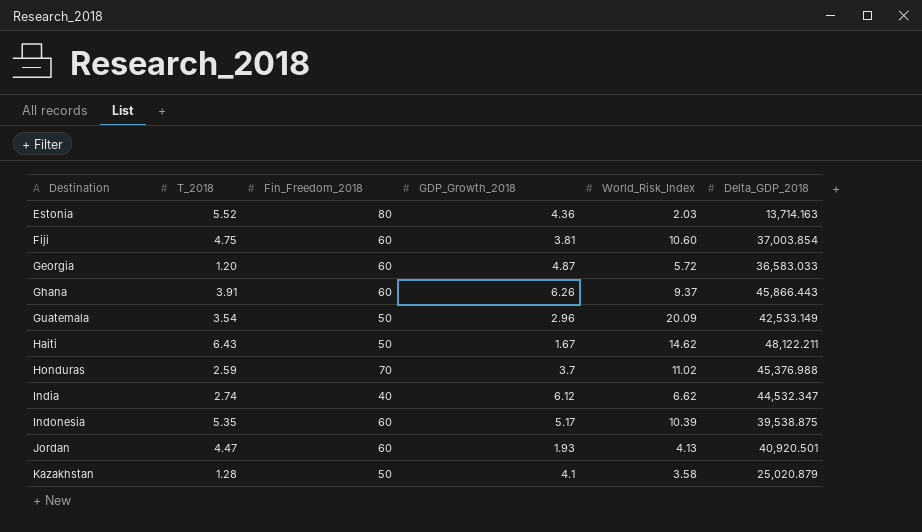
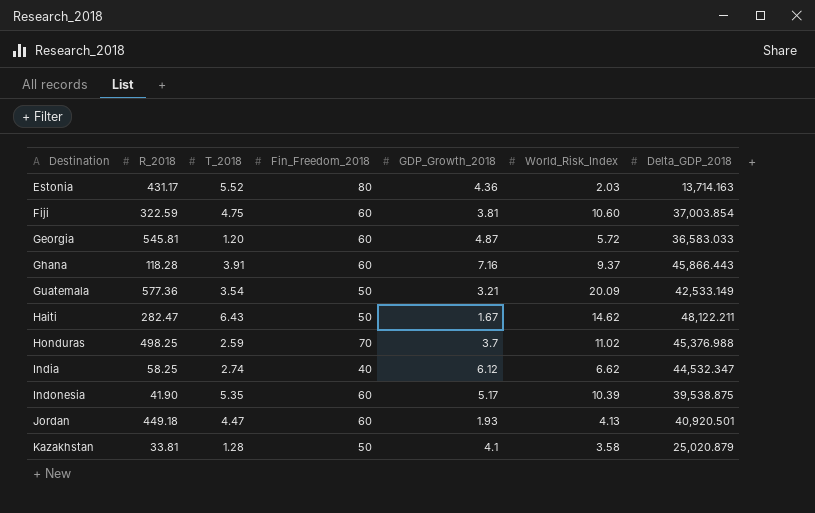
column R_2018 | position: none -> 2
Ghana | GDP_Growth_2018: 6.26 -> 7.16
Guatemala | GDP_Growth_2018: 2.96 -> 3.21

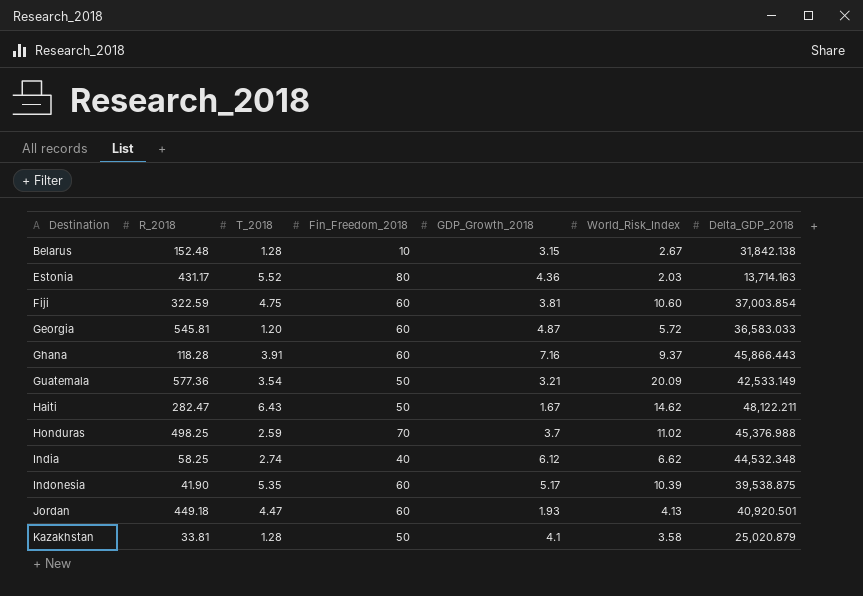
row Belarus: none -> 152.48 | 1.28 | 10 | 3.15 | 2.67 | 31,842.138
India | Delta_GDP_2018: 44,532.347 -> 44,532.348

